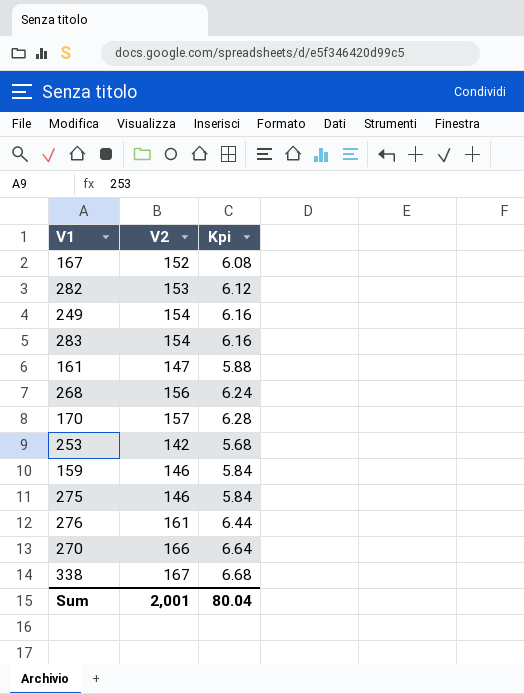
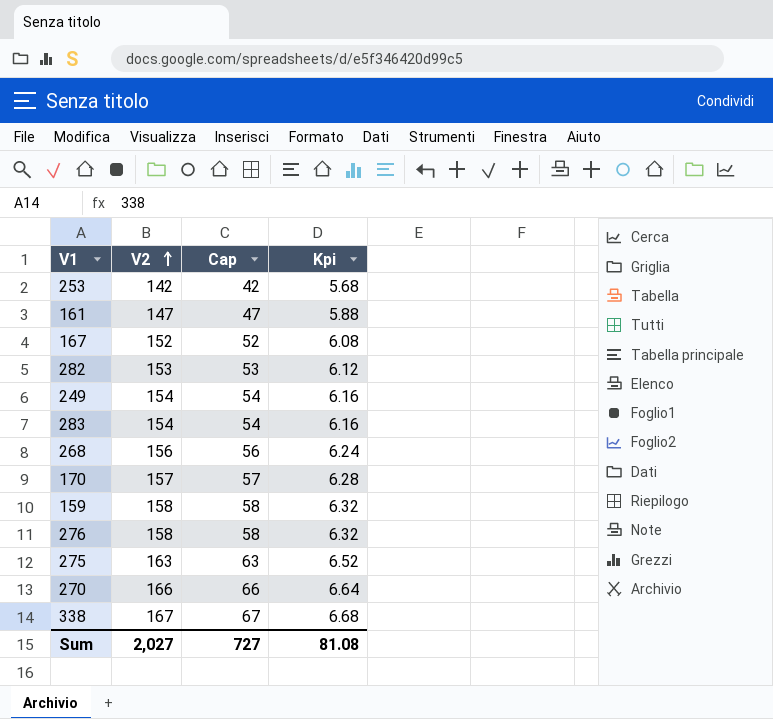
row order: none -> V2 ascending
column Cap | formula: none -> [V2] - 100
159 | V2: 146 -> 158
159 | Kpi: 5.84 -> 6.32
276 | V2: 161 -> 158
276 | Kpi: 6.44 -> 6.32
275 | V2: 146 -> 163
275 | Kpi: 5.84 -> 6.52
Sum | V2: 2,001 -> 2,027
Sum | Kpi: 80.04 -> 81.08

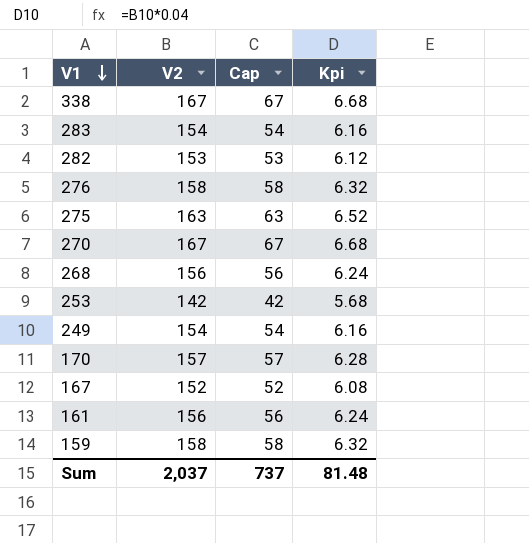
row order: V2 ascending -> V1 descending
270 | V2: 166 -> 167
270 | Cap: 66 -> 67
270 | Kpi: 6.64 -> 6.68
161 | V2: 147 -> 156
161 | Cap: 47 -> 56
161 | Kpi: 5.88 -> 6.24
Sum | V2: 2,027 -> 2,037
Sum | Cap: 727 -> 737
Sum | Kpi: 81.08 -> 81.48

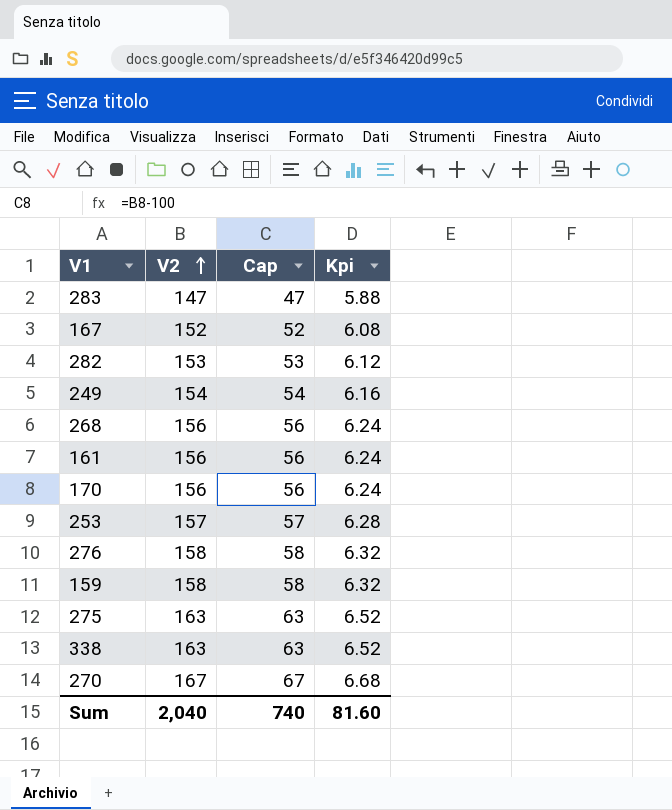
row order: V1 descending -> V2 ascending
283 | V2: 154 -> 147
283 | Cap: 54 -> 47
283 | Kpi: 6.16 -> 5.88
170 | V2: 157 -> 156
170 | Cap: 57 -> 56
170 | Kpi: 6.28 -> 6.24
253 | V2: 142 -> 157
253 | Cap: 42 -> 57
253 | Kpi: 5.68 -> 6.28
338 | V2: 167 -> 163
338 | Cap: 67 -> 63
338 | Kpi: 6.68 -> 6.52
Sum | V2: 2,037 -> 2,040
Sum | Cap: 737 -> 740
Sum | Kpi: 81.48 -> 81.60

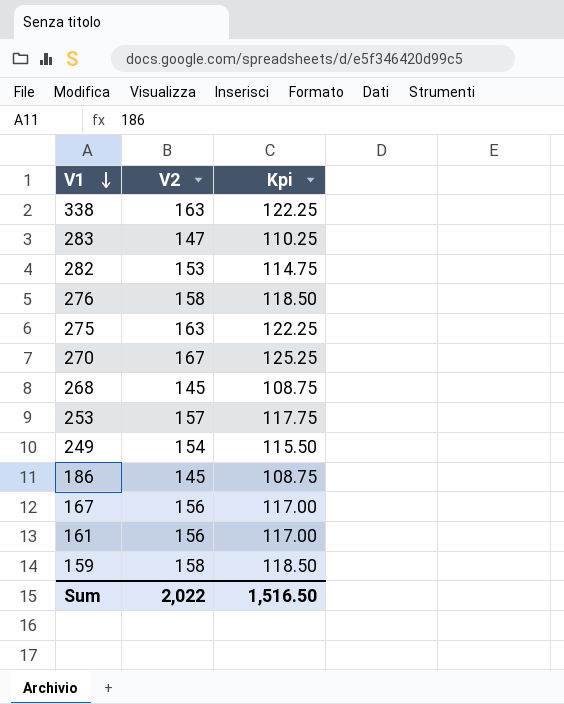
row order: V2 ascending -> V1 descending
column Cap | formula: [V2] - 100 -> none
column Kpi | formula: [V2] * 0.04 -> [V2] * 0.75
row 170: 156 | 56 | 6.24 -> none
268 | V2: 156 -> 145
row 186: none -> 145 | 108.75
167 | V2: 152 -> 156
Sum | V2: 2,040 -> 2,022
Sum | Kpi: 81.60 -> 1,516.50

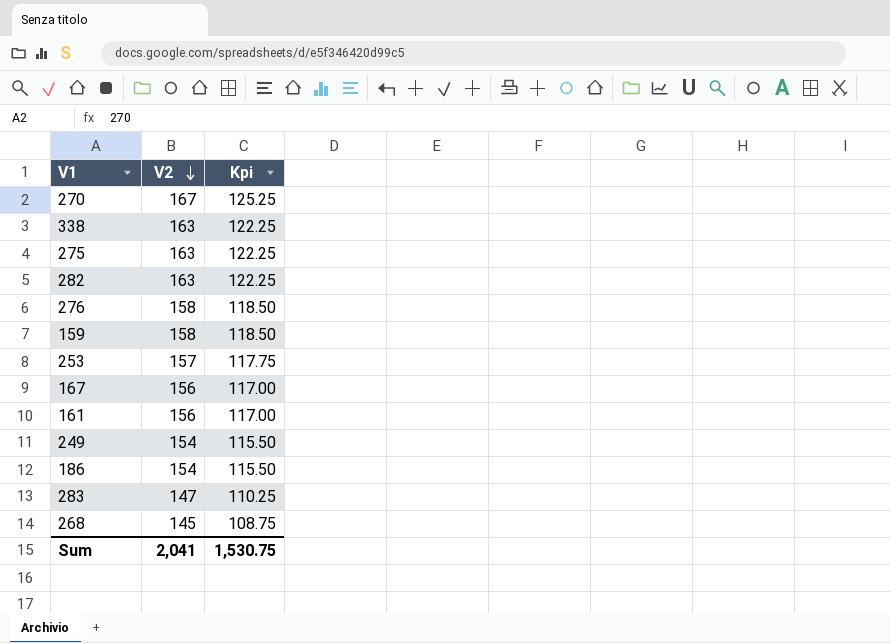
row order: V1 descending -> V2 descending
282 | V2: 153 -> 163
282 | Kpi: 114.75 -> 122.25
186 | V2: 145 -> 154
186 | Kpi: 108.75 -> 115.50
Sum | V2: 2,022 -> 2,041
Sum | Kpi: 1,516.50 -> 1,530.75

